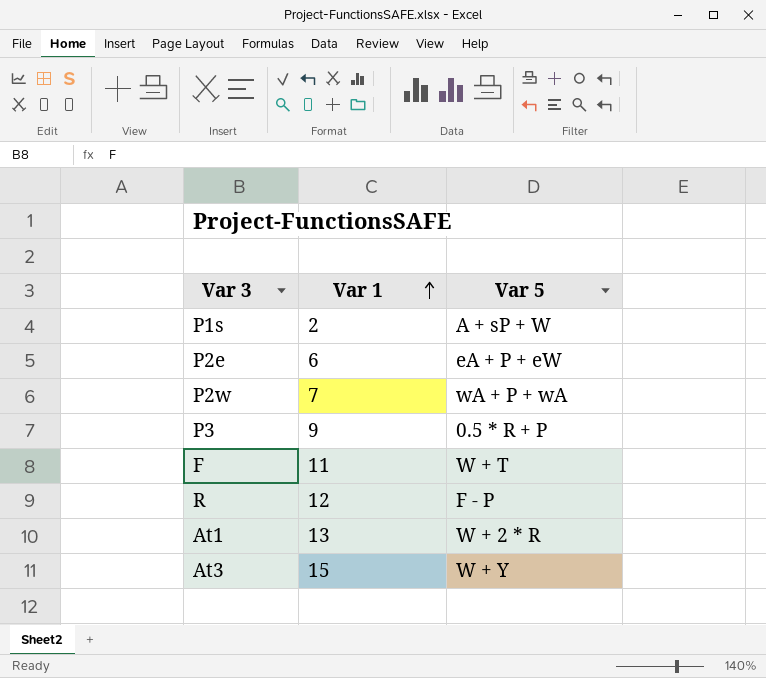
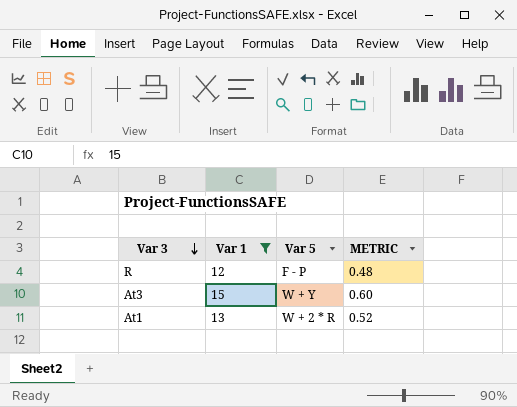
filter: none -> Var 1 >= 12
row order: Var 1 ascending -> Var 3 descending
column METRIC | formula: none -> [Var 1] * 0.04

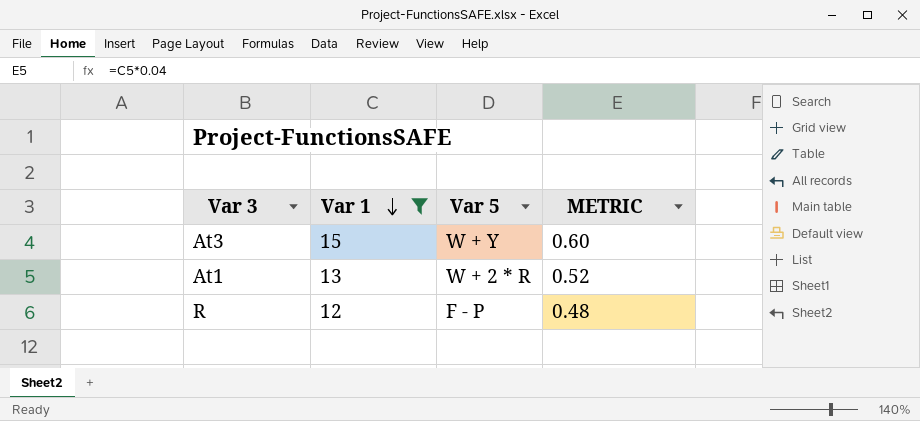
row order: Var 3 descending -> Var 1 descending

